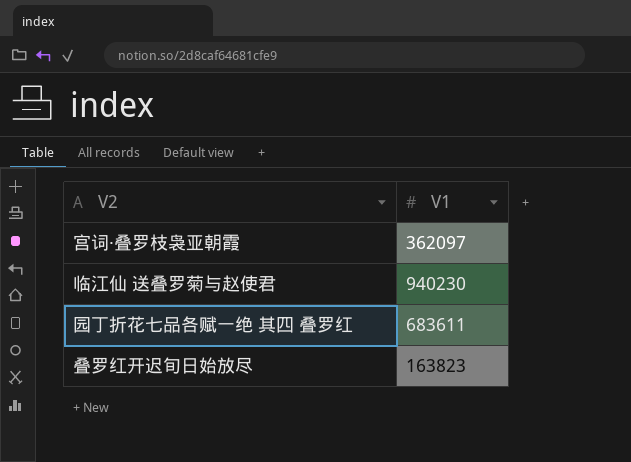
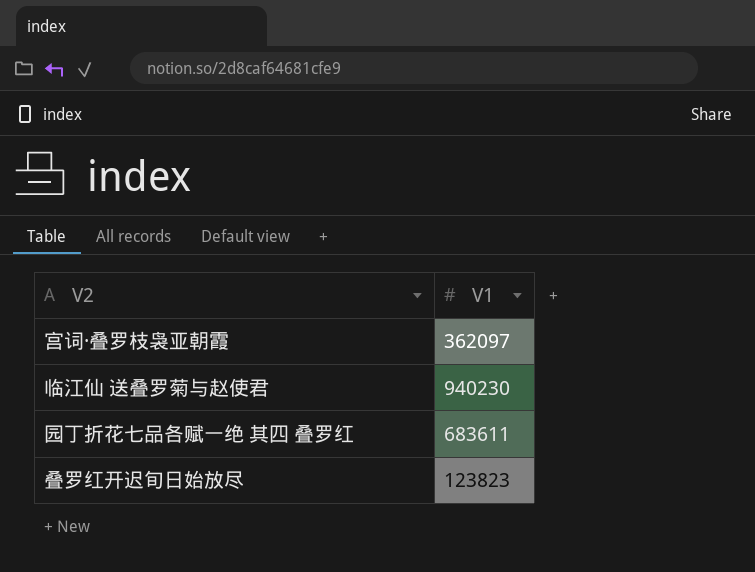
叠罗红开迟旬日始放尽 | V1: 163823 -> 123823

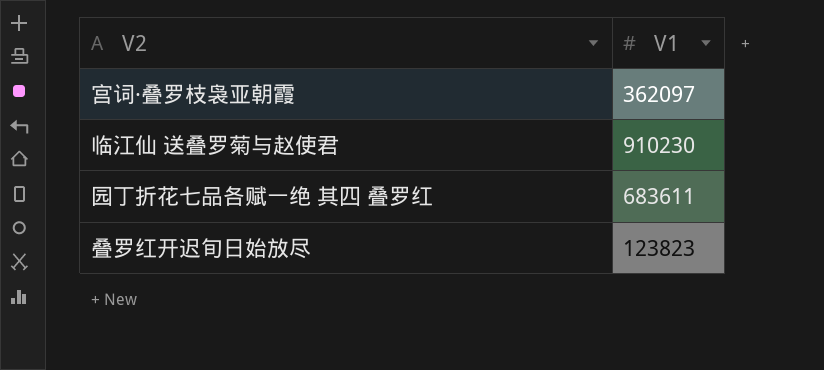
临江仙 送叠罗菊与赵使君 | V1: 940230 -> 910230

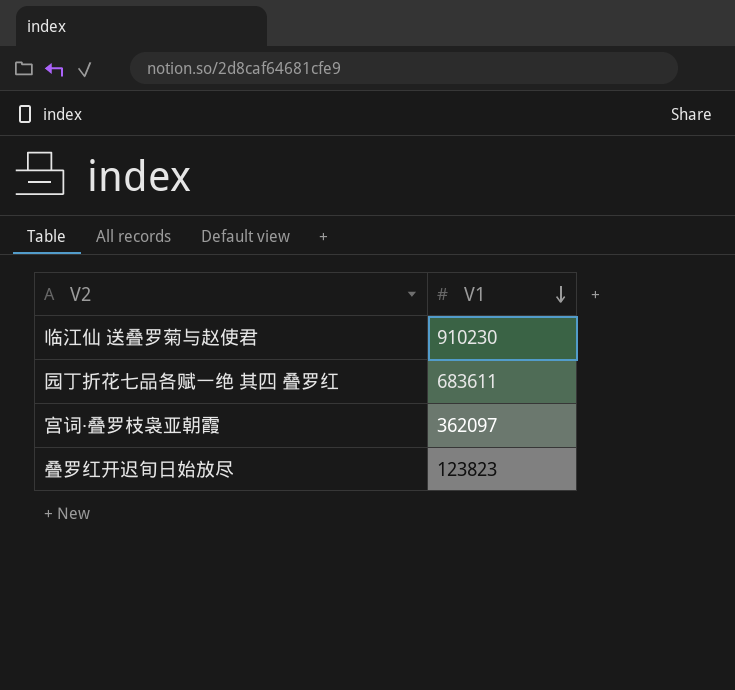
row order: none -> V1 descending

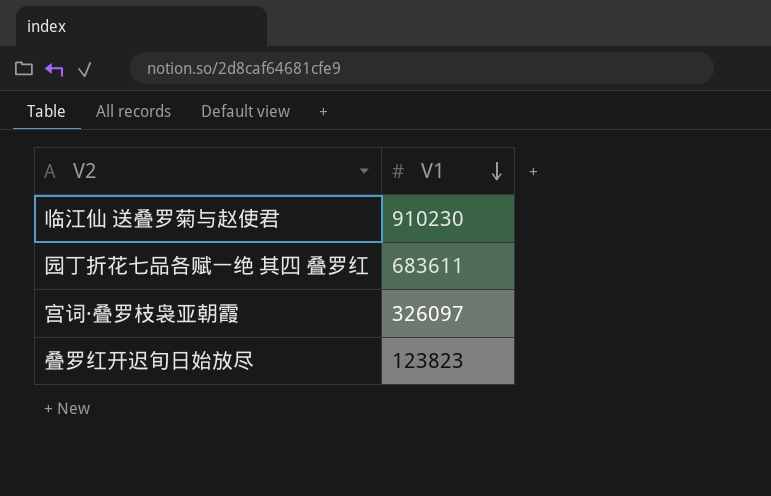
宫词·叠罗枝袅亚朝霞 | V1: 362097 -> 326097

